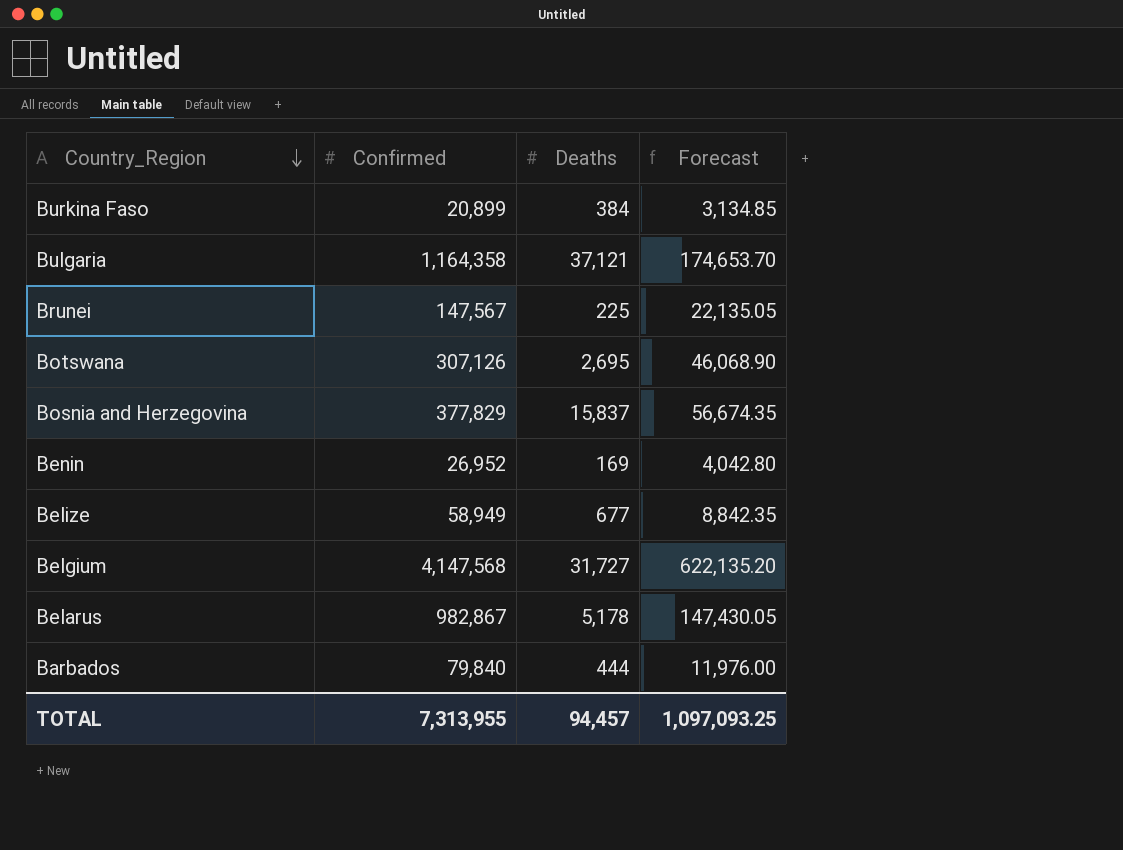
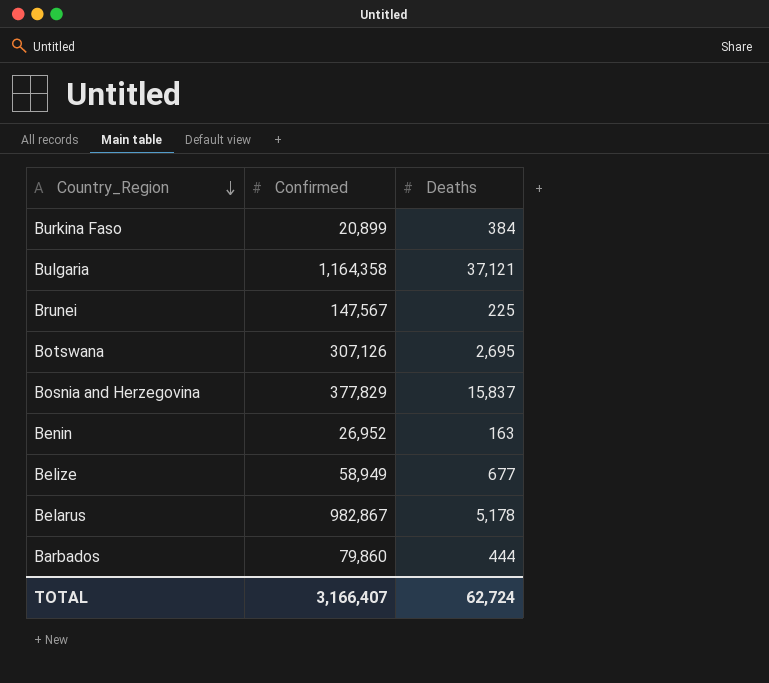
column Forecast | formula: [Confirmed] * 0.15 -> none
row Belgium: 4,147,568 | 31,727 | 622,135.20 -> none
Benin | Deaths: 169 -> 163
Barbados | Confirmed: 79,840 -> 79,860
TOTAL | Confirmed: 7,313,955 -> 3,166,407
TOTAL | Deaths: 94,457 -> 62,724

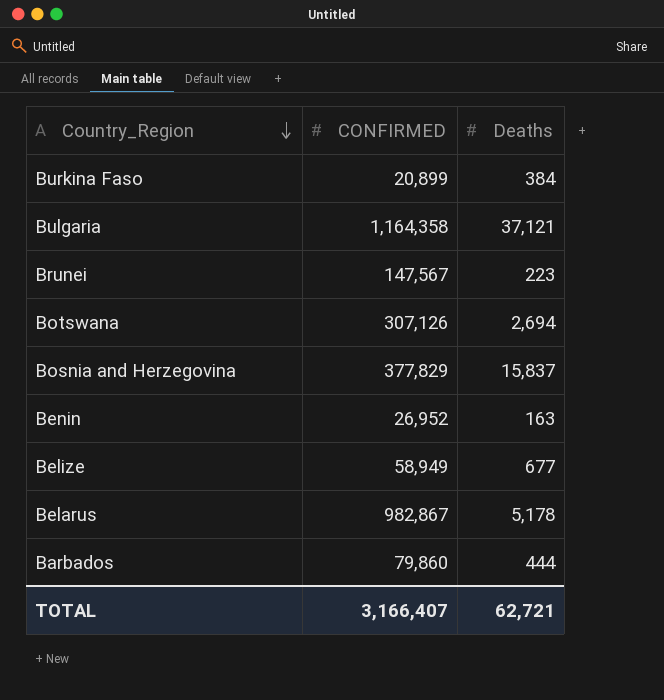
column name: Confirmed -> CONFIRMED
Brunei | Deaths: 225 -> 223
Botswana | Deaths: 2,695 -> 2,694
TOTAL | Deaths: 62,724 -> 62,721

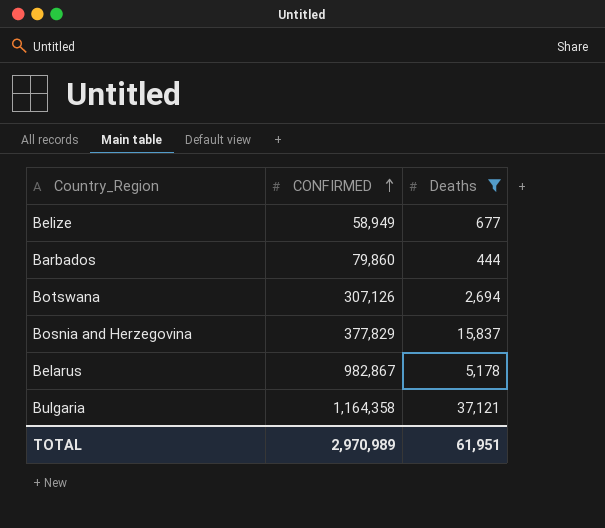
filter: none -> Deaths >= 444
row order: Country_Region descending -> CONFIRMED ascending
TOTAL | CONFIRMED: 3,166,407 -> 2,970,989
TOTAL | Deaths: 62,721 -> 61,951

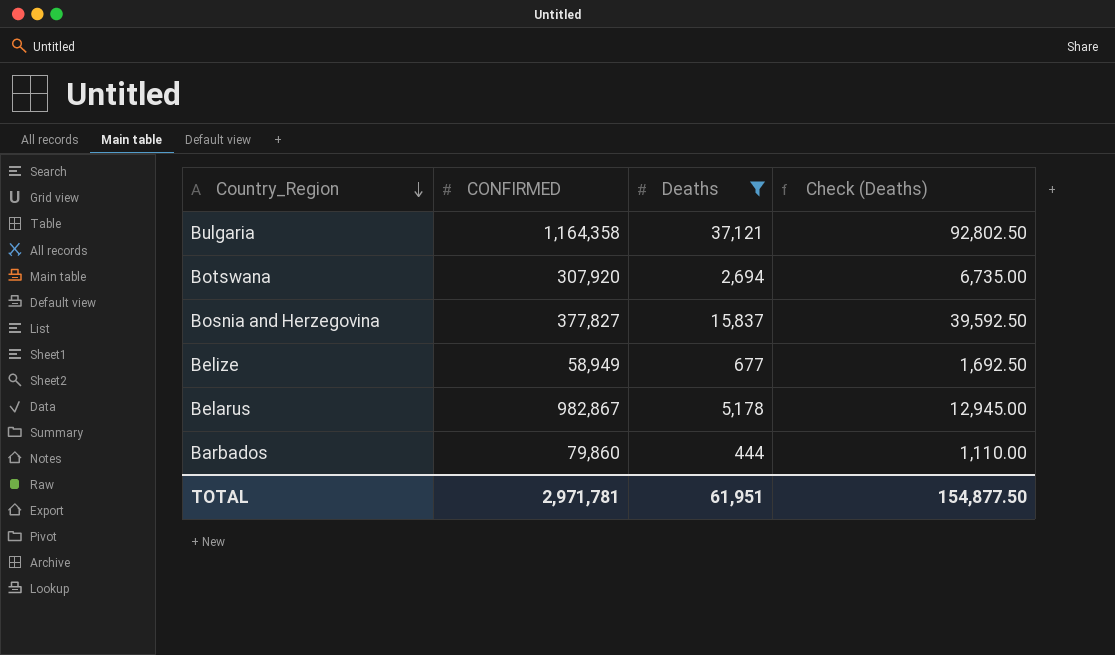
row order: CONFIRMED ascending -> Country_Region descending
column Check (Deaths) | formula: none -> [Deaths] * 2.5
Botswana | CONFIRMED: 307,126 -> 307,920
Bosnia and Herzegovina | CONFIRMED: 377,829 -> 377,827
TOTAL | CONFIRMED: 2,970,989 -> 2,971,781

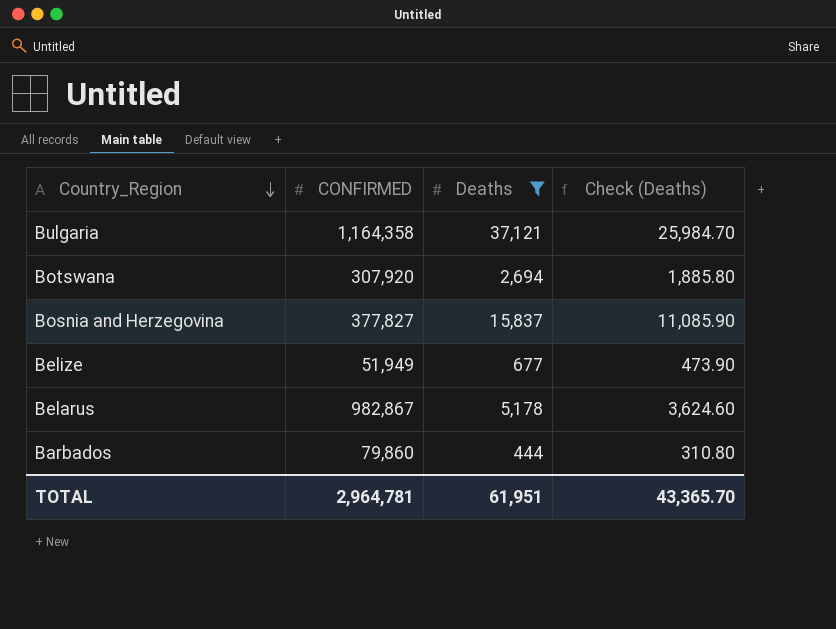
column Check (Deaths) | formula: [Deaths] * 2.5 -> [Deaths] * 0.7
Belize | CONFIRMED: 58,949 -> 51,949
TOTAL | CONFIRMED: 2,971,781 -> 2,964,781
TOTAL | Check (Deaths): 154,877.50 -> 43,365.70

